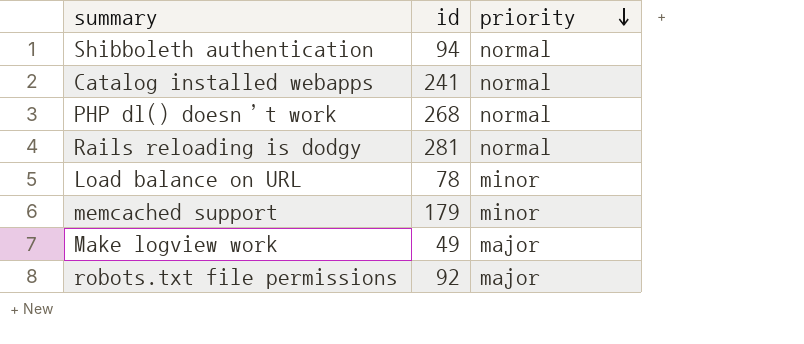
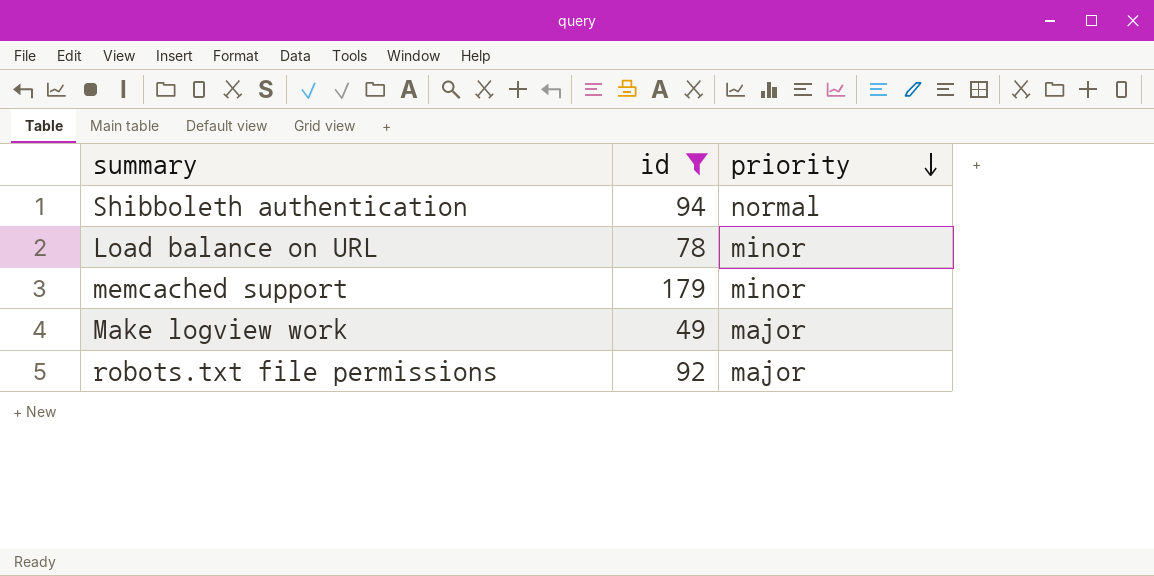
filter: none -> id <= 179

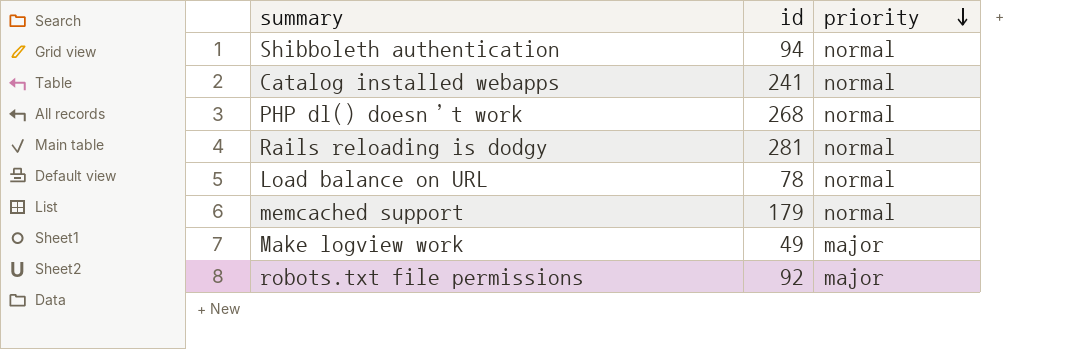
filter: id <= 179 -> none
Load balance on URL | priority: minor -> normal
memcached support | priority: minor -> normal

